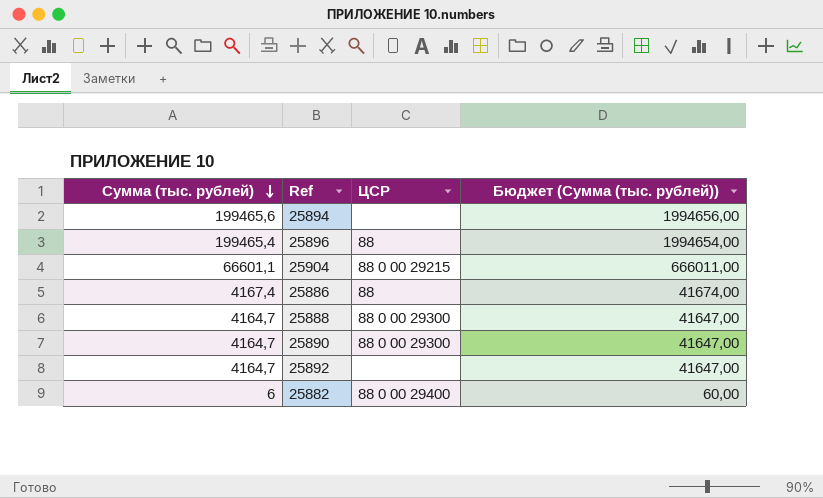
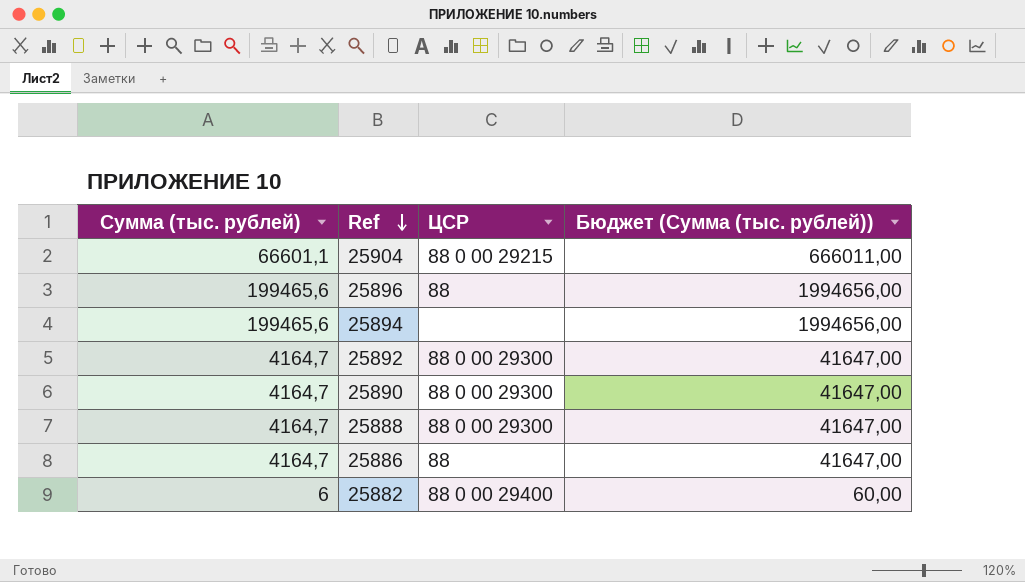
row order: Сумма (тыс. рублей) descending -> Ref descending
25896 | Сумма (тыс. рублей): 199465,4 -> 199465,6
25896 | Бюджет (Сумма (тыс. рублей)): 1994654,00 -> 1994656,00
25892 | ЦСР: none -> 88 0 00 29300
25886 | Сумма (тыс. рублей): 4167,4 -> 4164,7
25886 | Бюджет (Сумма (тыс. рублей)): 41674,00 -> 41647,00

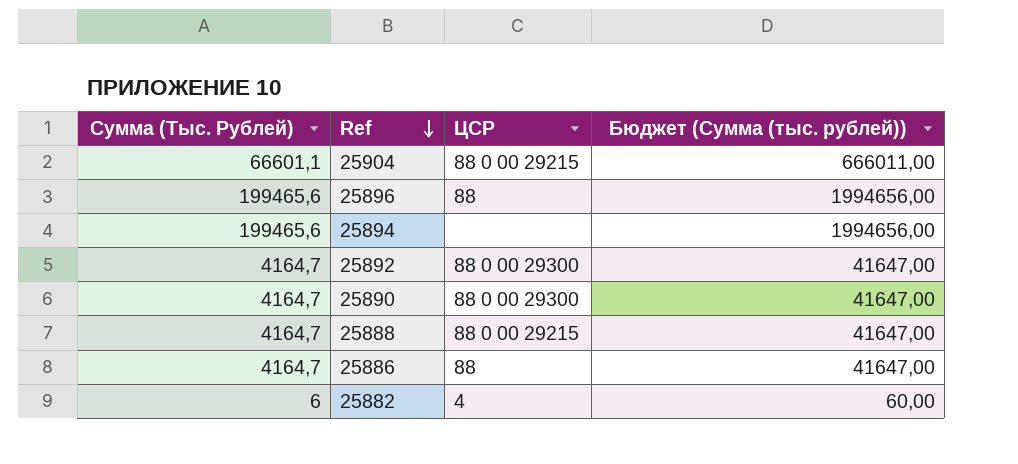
column name: Сумма (тыс. рублей) -> Сумма (Тыс. Рублей)
25888 | ЦСР: 88 0 00 29300 -> 88 0 00 29215
25882 | ЦСР: 88 0 00 29400 -> 4

